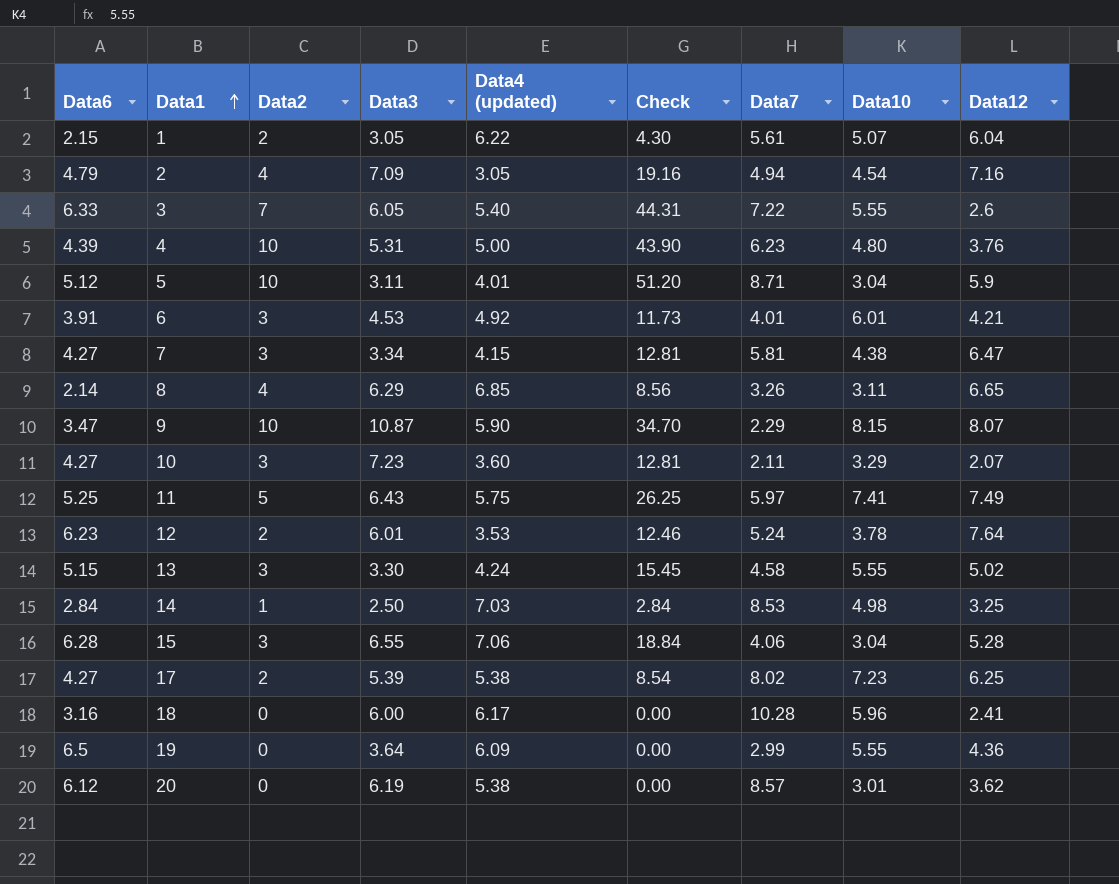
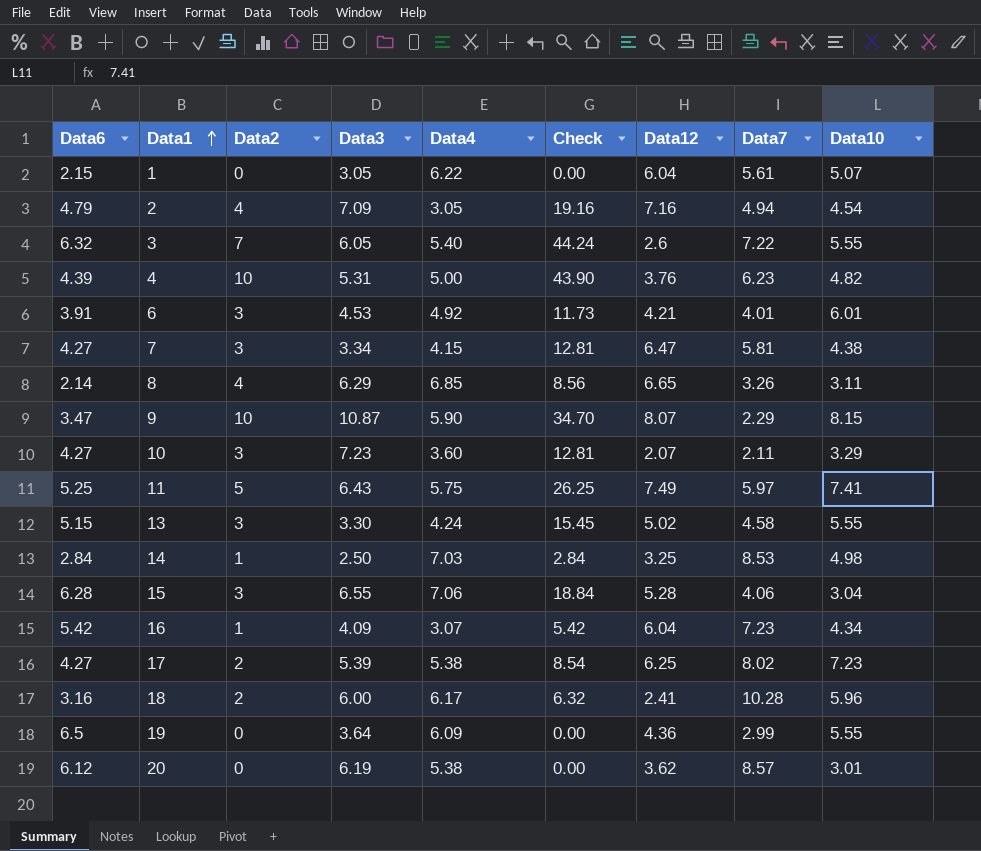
column name: Data4 (updated) -> Data4
column Data12 | position: 9 -> 7
row 5: 5.12 | 10 | 3.11 | 4.01 | 51.20 | 8.71 | 3.04 | 5.9 -> none
row 12: 6.23 | 2 | 6.01 | 3.53 | 12.46 | 5.24 | 3.78 | 7.64 -> none
1 | Data2: 2 -> 0
1 | Check: 4.30 -> 0.00
3 | Data6: 6.33 -> 6.32
3 | Check: 44.31 -> 44.24
4 | Data10: 4.80 -> 4.82
row 16: none -> 5.42 | 1 | 4.09 | 3.07 | 5.42 | 6.04 | 7.23 | 4.34
18 | Data2: 0 -> 2
18 | Check: 0.00 -> 6.32

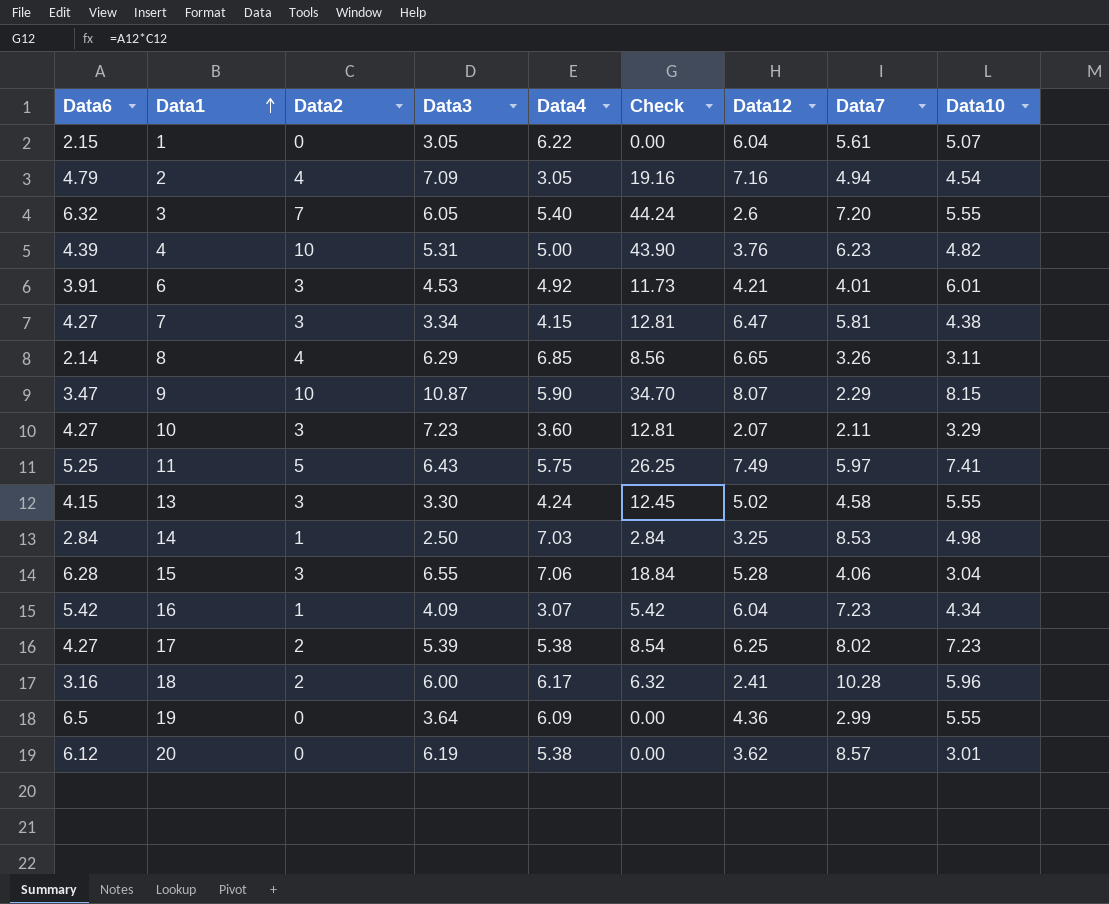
3 | Data7: 7.22 -> 7.20
13 | Data6: 5.15 -> 4.15
13 | Check: 15.45 -> 12.45

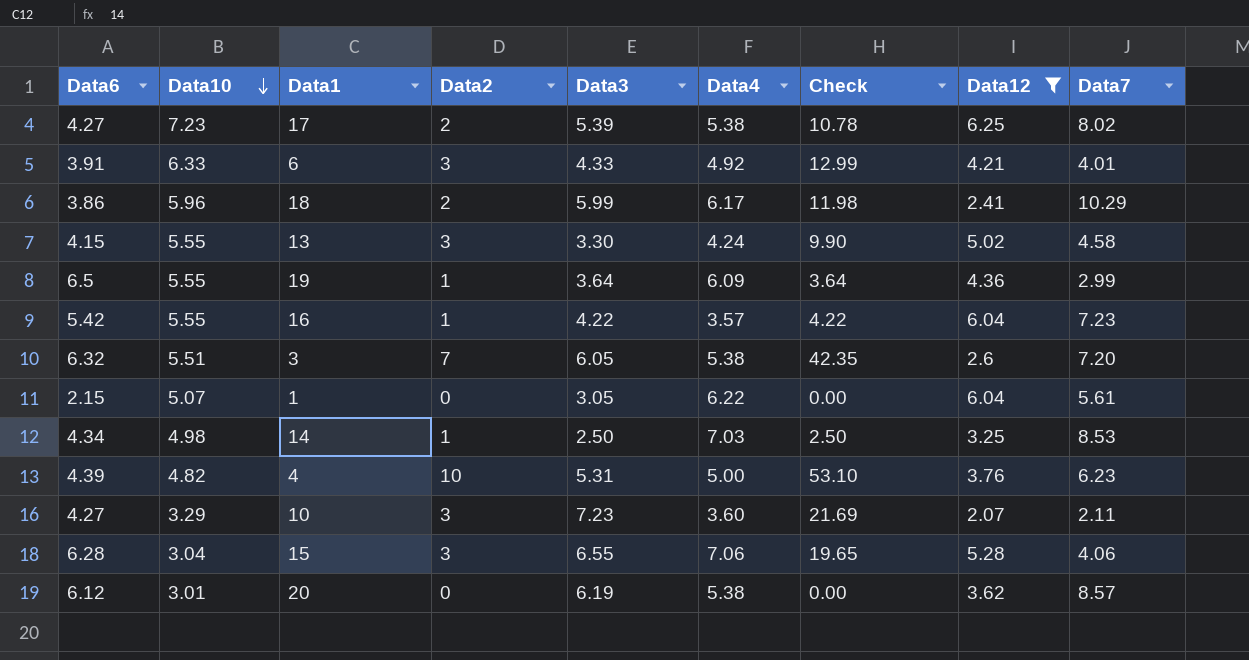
filter: none -> Data12 <= 6.25
row order: Data1 ascending -> Data10 descending
column Data10 | position: 9 -> 2
column Check | formula: [Data6] * [Data2] -> [Data2] * [Data3]
6 | Data10: 6.01 -> 6.33
6 | Data3: 4.53 -> 4.33
18 | Data6: 3.16 -> 3.86
18 | Data3: 6.00 -> 5.99
18 | Data7: 10.28 -> 10.29
19 | Data2: 0 -> 1
16 | Data10: 4.34 -> 5.55
16 | Data3: 4.09 -> 4.22
16 | Data4: 3.07 -> 3.57
3 | Data10: 5.55 -> 5.51
3 | Data4: 5.40 -> 5.38
14 | Data6: 2.84 -> 4.34

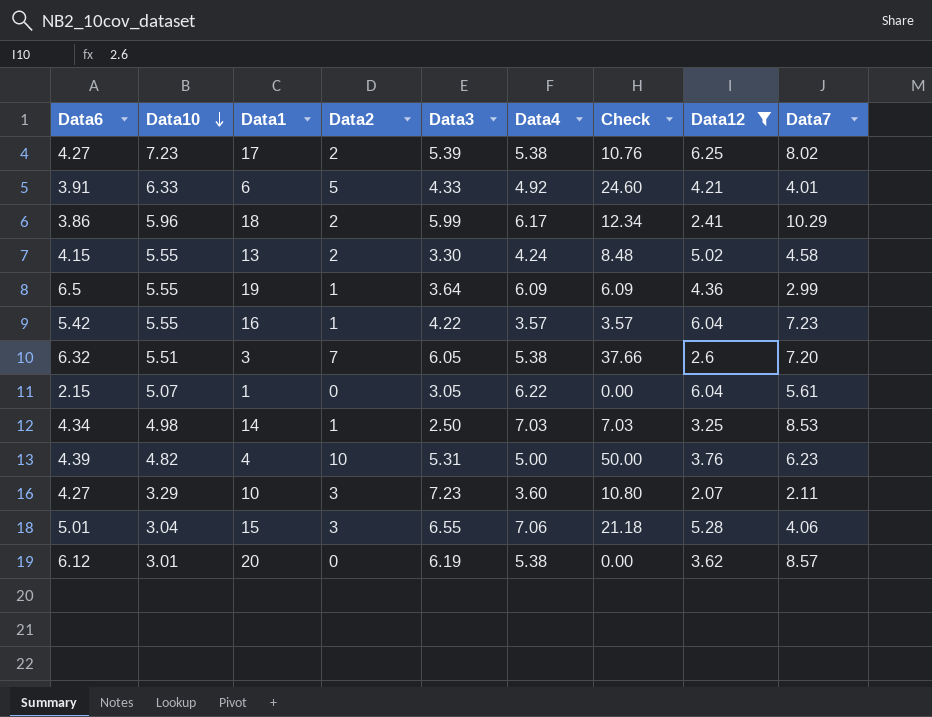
column Check | formula: [Data2] * [Data3] -> [Data2] * [Data4]
6 | Data2: 3 -> 5
13 | Data2: 3 -> 2
15 | Data6: 6.28 -> 5.01

